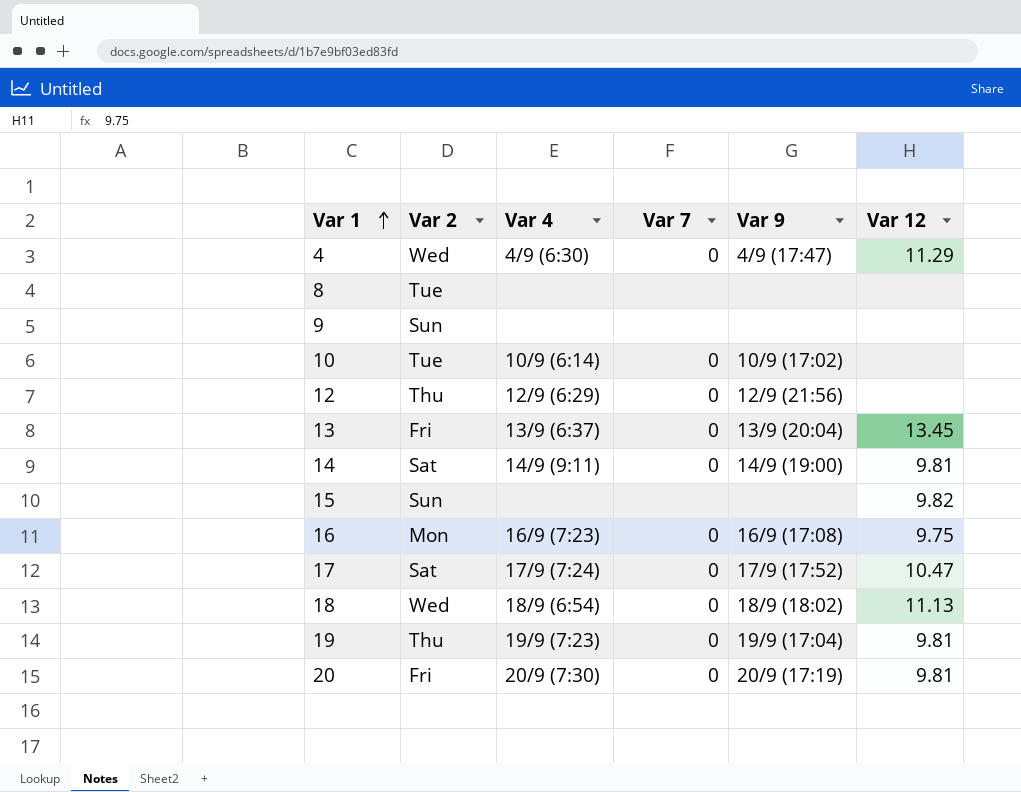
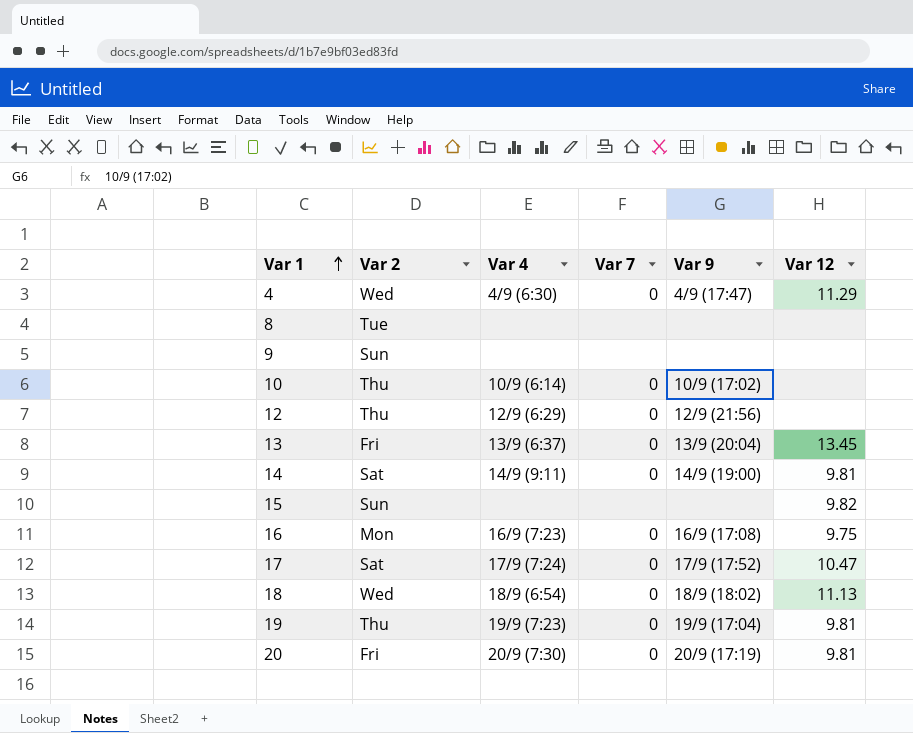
10 | Var 2: Tue -> Thu

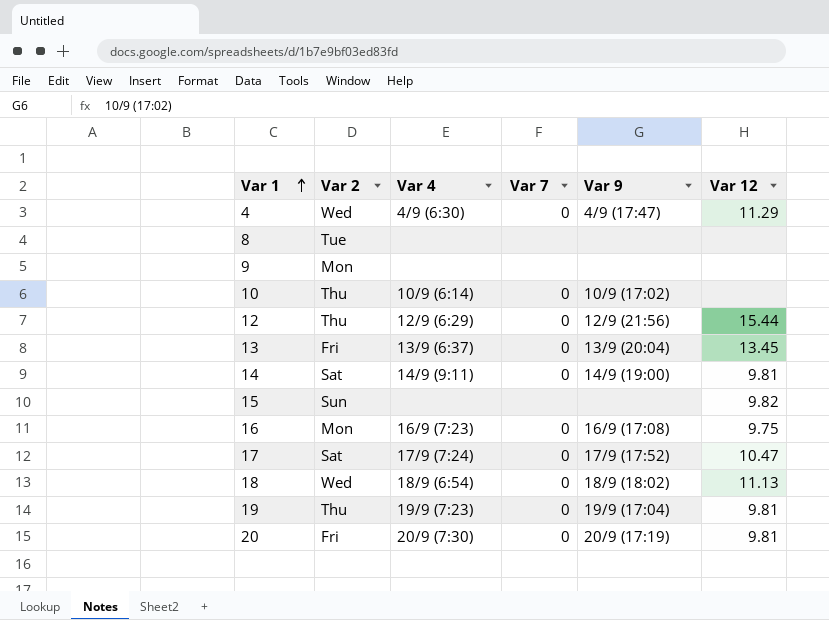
9 | Var 2: Sun -> Mon
12 | Var 12: none -> 15.44

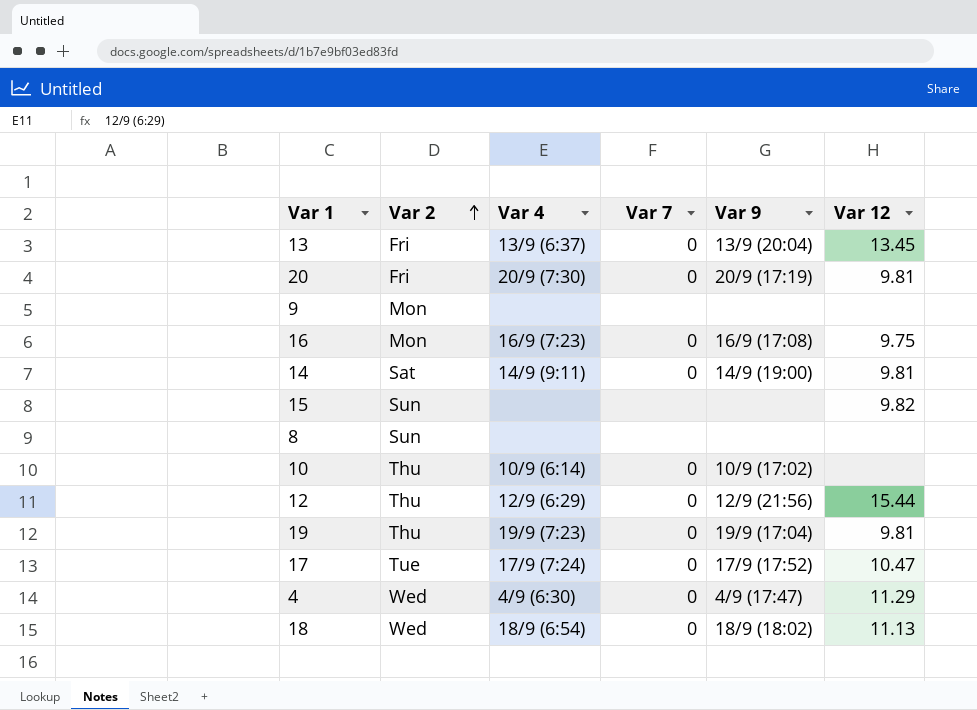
row order: Var 1 ascending -> Var 2 ascending
8 | Var 2: Tue -> Sun
17 | Var 2: Sat -> Tue

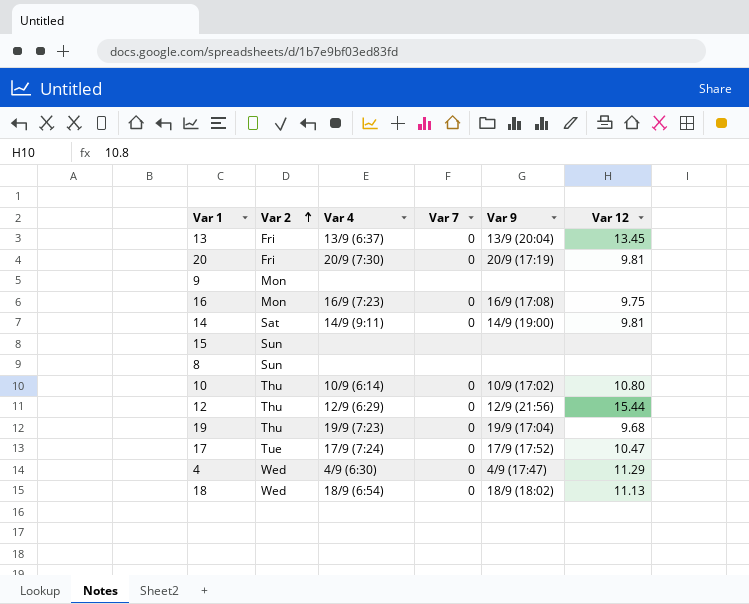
15 | Var 12: 9.82 -> none
10 | Var 12: none -> 10.80
19 | Var 12: 9.81 -> 9.68

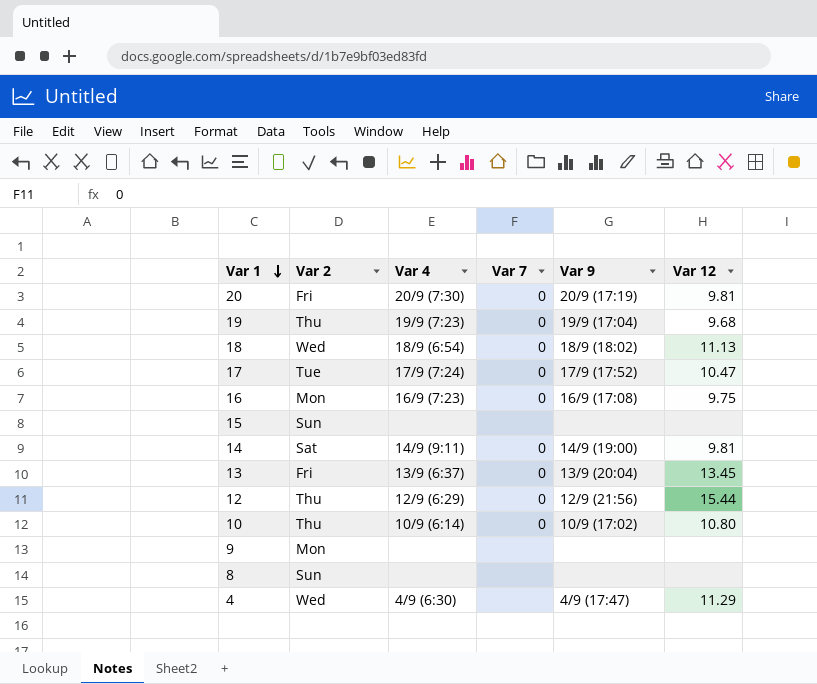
row order: Var 2 ascending -> Var 1 descending
4 | Var 7: 0 -> none

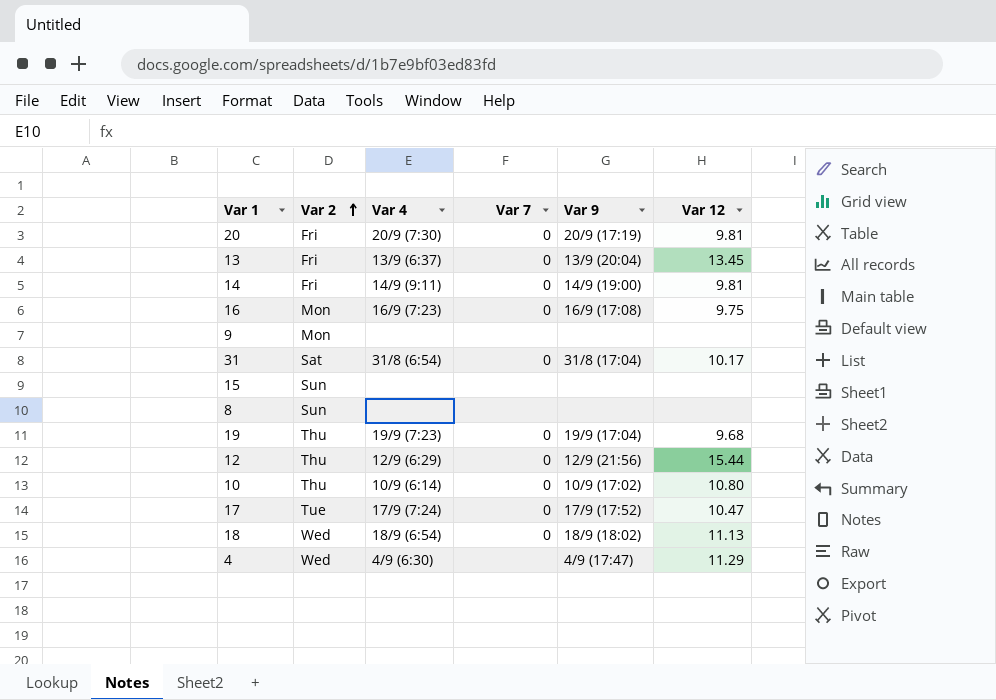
row order: Var 1 descending -> Var 2 ascending
14 | Var 2: Sat -> Fri
row 31: none -> Sat | 31/8 (6:54) | 0 | 31/8 (17:04) | 10.17

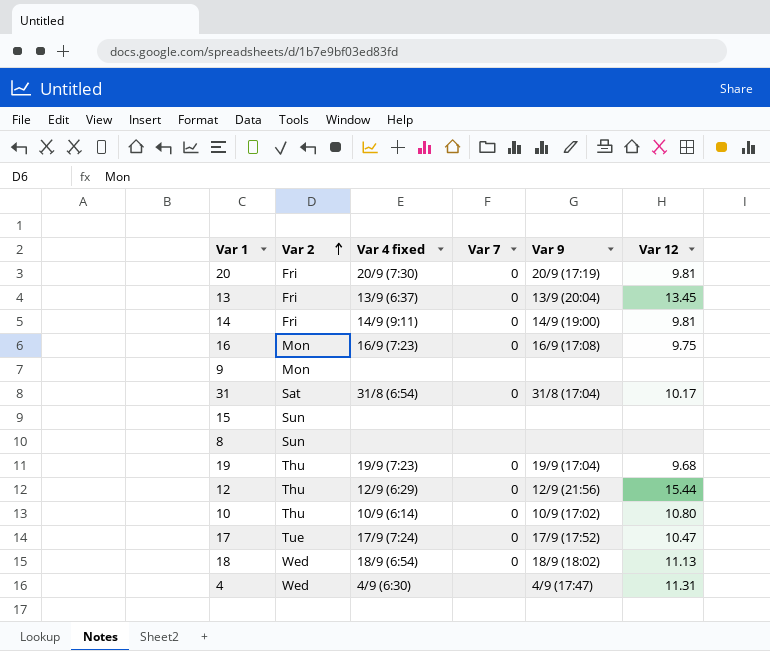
column name: Var 4 -> Var 4 fixed
4 | Var 12: 11.29 -> 11.31

